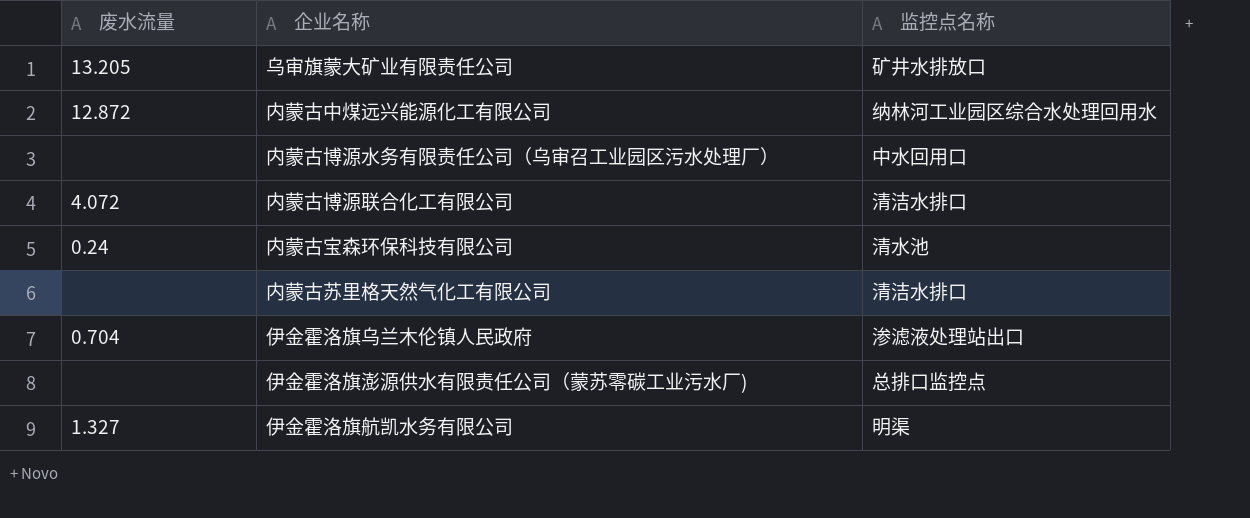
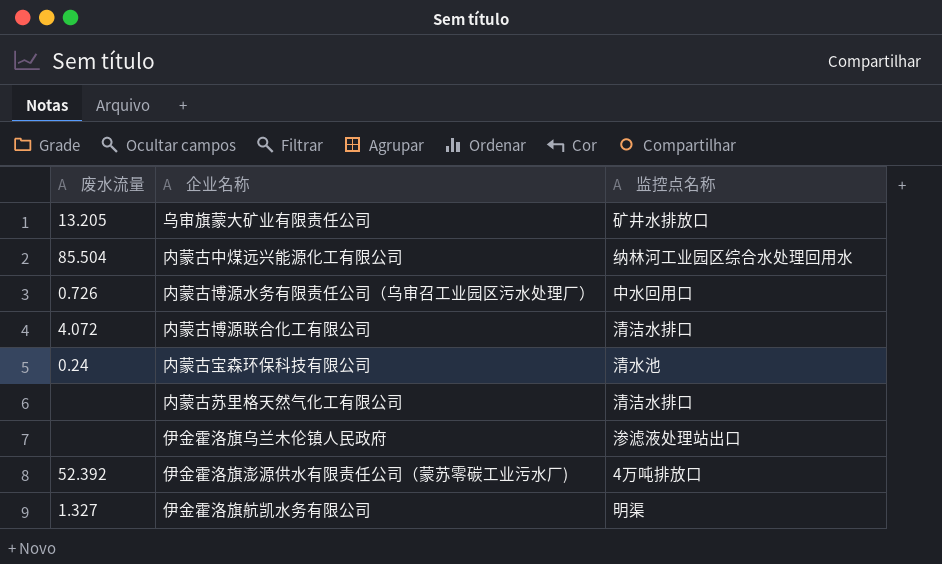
内蒙古中煤远兴能源化工有限公司 | 废水流量: 12.872 -> 85.504
内蒙古博源水务有限责任公司（乌审召工业园区污水处理厂） | 废水流量: none -> 0.726
伊金霍洛旗乌兰木伦镇人民政府 | 废水流量: 0.704 -> none
伊金霍洛旗澎源供水有限责任公司（蒙苏零碳工业污水厂) | 废水流量: none -> 52.392
伊金霍洛旗澎源供水有限责任公司（蒙苏零碳工业污水厂) | 监控点名称: 总排口监控点 -> 4万吨排放口

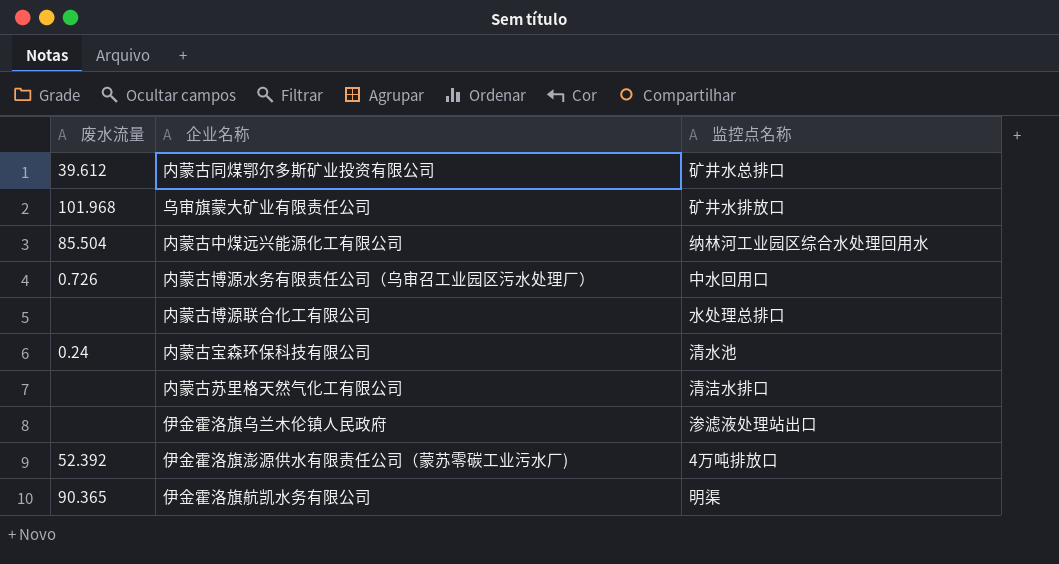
row 内蒙古同煤鄂尔多斯矿业投资有限公司: none -> 39.612 | 矿井水总排口
乌审旗蒙大矿业有限责任公司 | 废水流量: 13.205 -> 101.968
内蒙古博源联合化工有限公司 | 废水流量: 4.072 -> none
内蒙古博源联合化工有限公司 | 监控点名称: 清洁水排口 -> 水处理总排口
伊金霍洛旗航凯水务有限公司 | 废水流量: 1.327 -> 90.365

